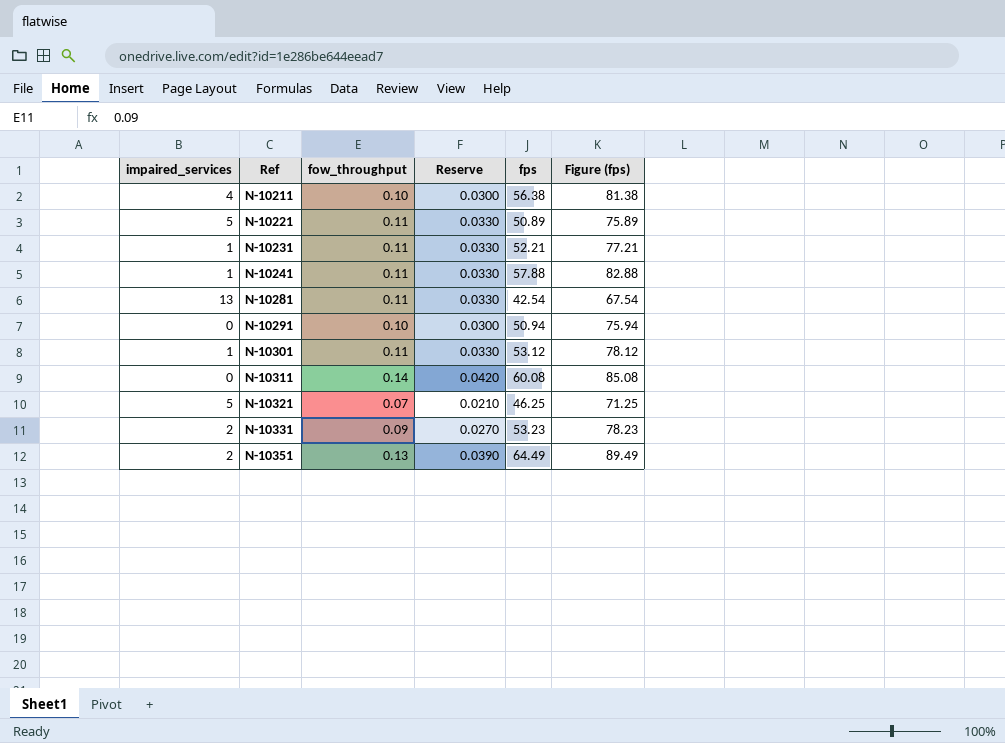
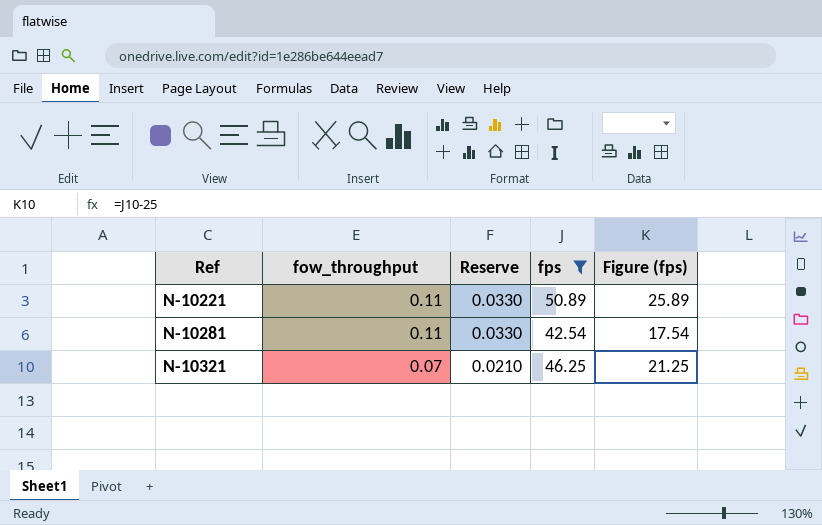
filter: none -> fps <= 50.89
column impaired_services | position: 1 -> none
column Figure (fps) | formula: [fps] + 25 -> [fps] - 25

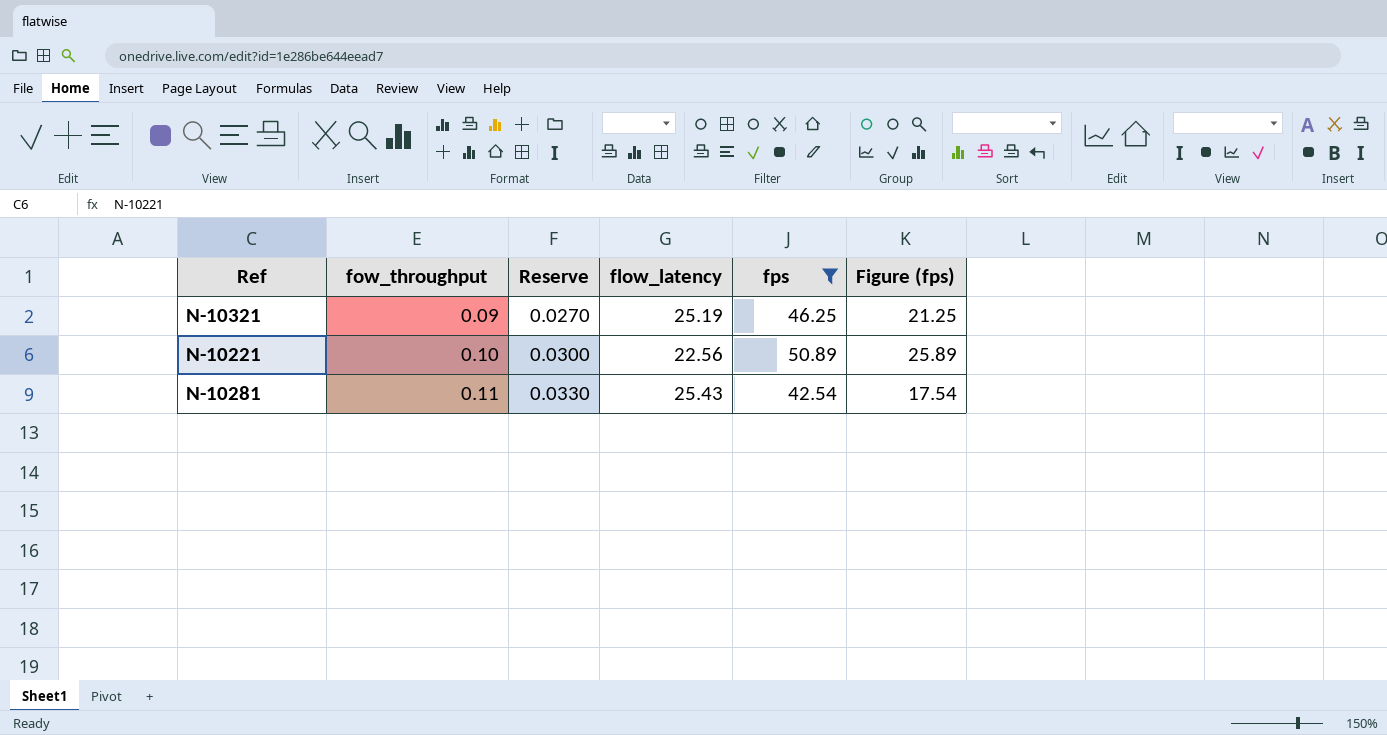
row order: Ref ascending -> fow_throughput ascending
column flow_latency | position: none -> 4
N-10321 | fow_throughput: 0.07 -> 0.09
N-10321 | Reserve: 0.0210 -> 0.0270
N-10221 | fow_throughput: 0.11 -> 0.10
N-10221 | Reserve: 0.0330 -> 0.0300

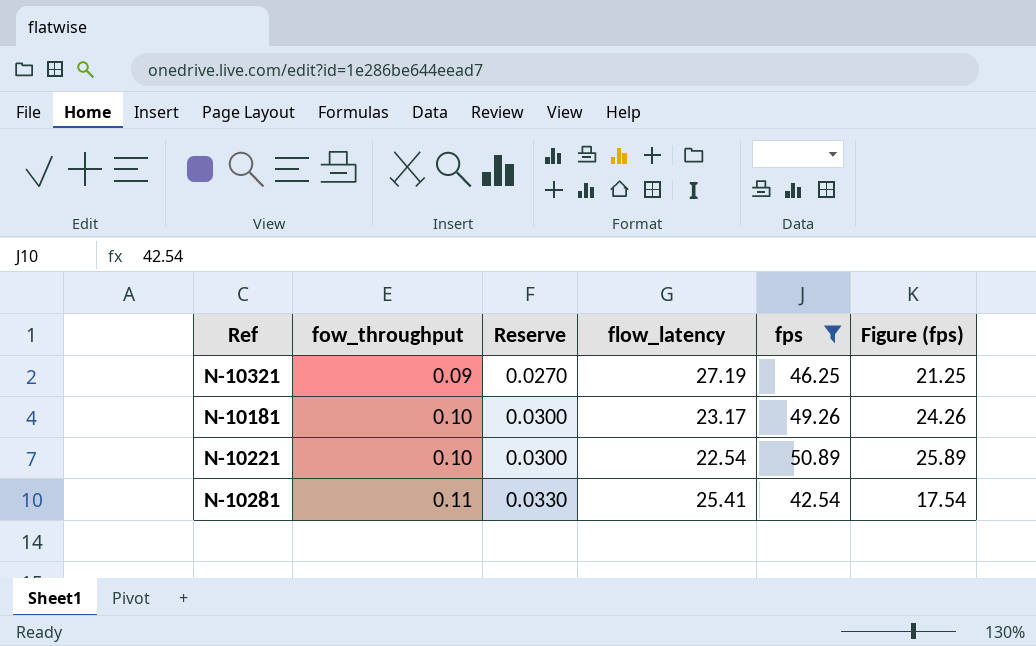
N-10321 | flow_latency: 25.19 -> 27.19
row N-10181: none -> 0.10 | 0.0300 | 23.17 | 49.26 | 24.26
N-10221 | flow_latency: 22.56 -> 22.54
N-10281 | flow_latency: 25.43 -> 25.41

